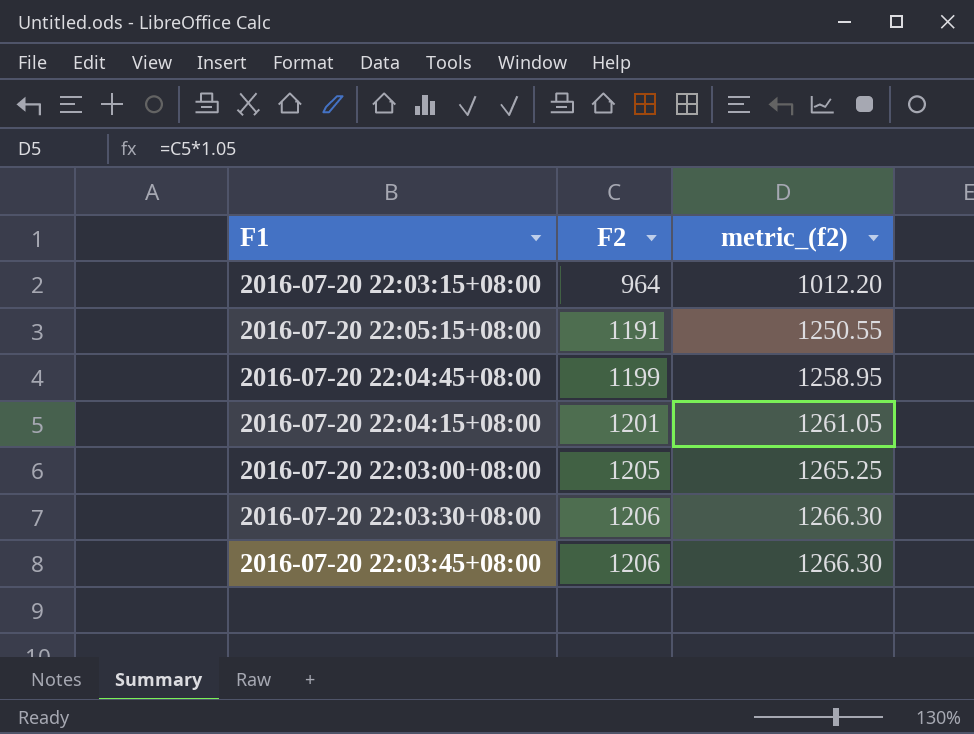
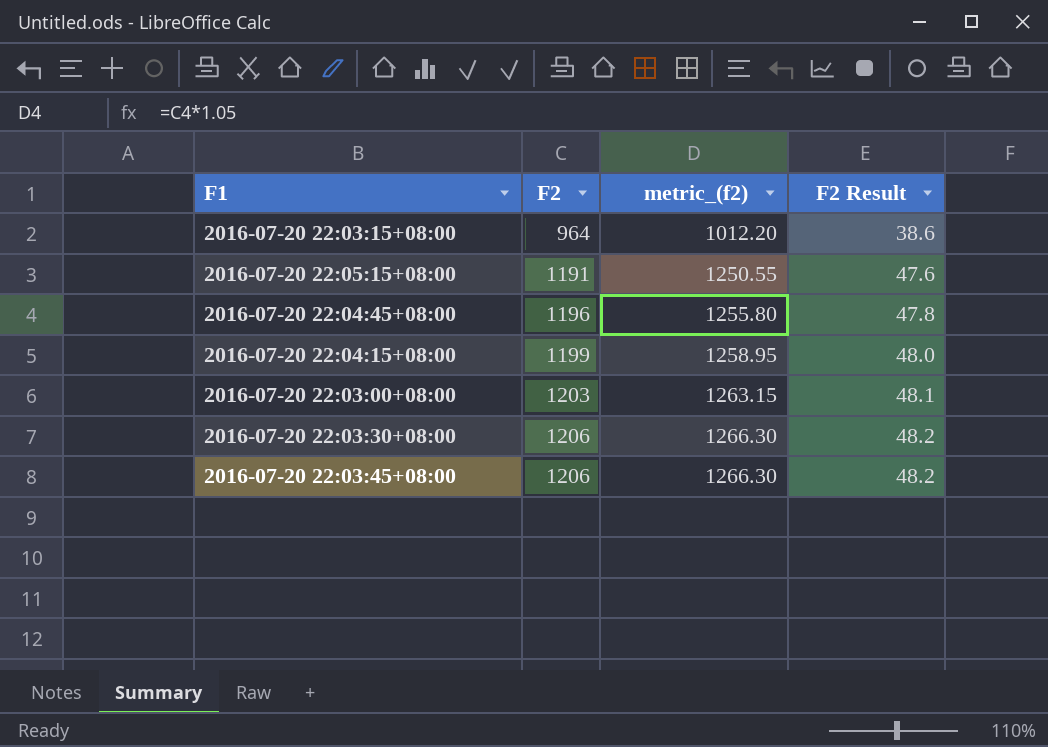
column F2 Result | formula: none -> [F2] * 0.04
2016-07-20 22:04:45+08:00 | F2: 1199 -> 1196
2016-07-20 22:04:45+08:00 | metric_(f2): 1258.95 -> 1255.80
2016-07-20 22:04:15+08:00 | F2: 1201 -> 1199
2016-07-20 22:04:15+08:00 | metric_(f2): 1261.05 -> 1258.95
2016-07-20 22:03:00+08:00 | F2: 1205 -> 1203
2016-07-20 22:03:00+08:00 | metric_(f2): 1265.25 -> 1263.15

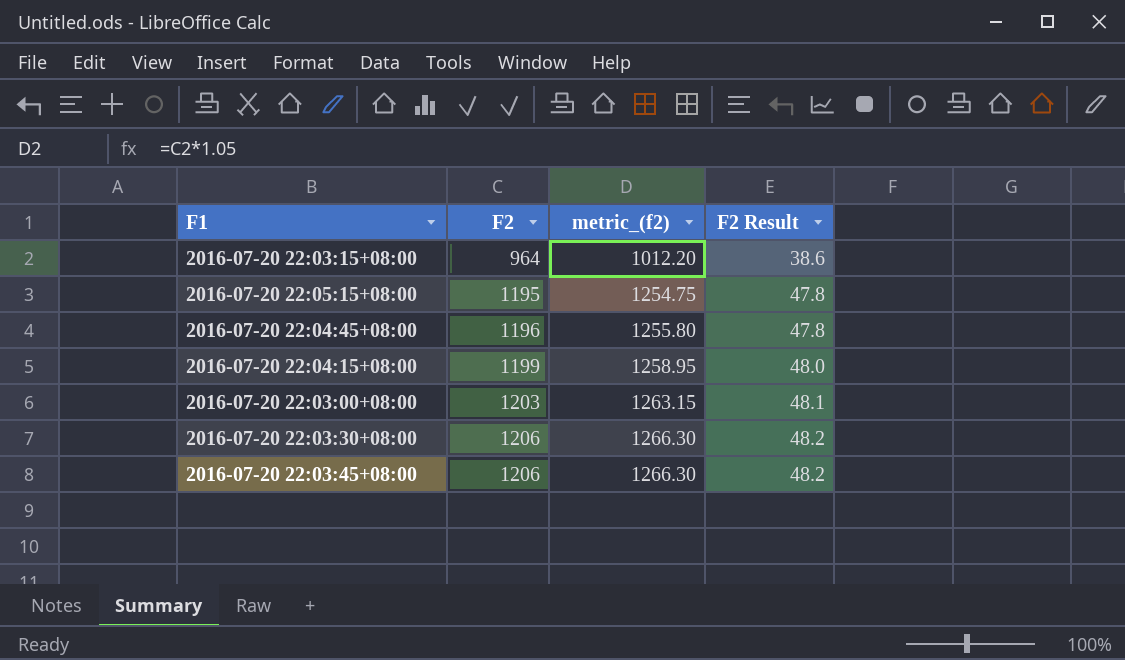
2016-07-20 22:05:15+08:00 | F2: 1191 -> 1195
2016-07-20 22:05:15+08:00 | metric_(f2): 1250.55 -> 1254.75
2016-07-20 22:05:15+08:00 | F2 Result: 47.6 -> 47.8

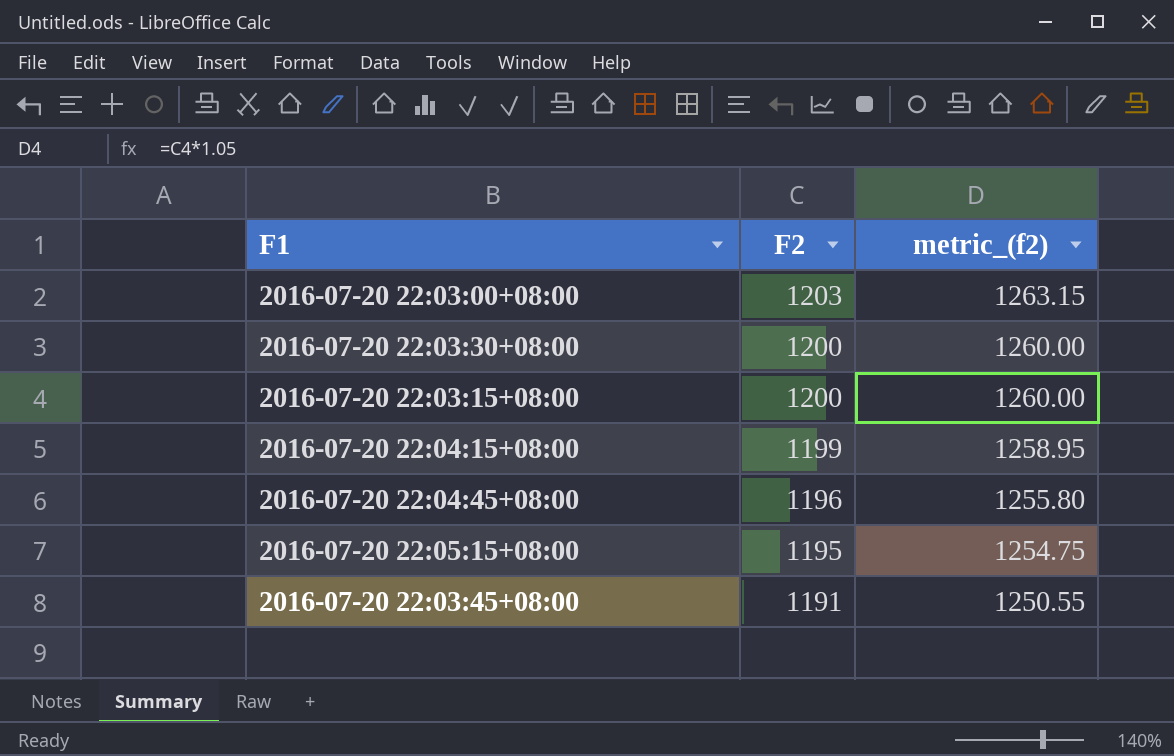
row order: F2 ascending -> F2 descending
column F2 Result | formula: [F2] * 0.04 -> none
2016-07-20 22:03:30+08:00 | F2: 1206 -> 1200
2016-07-20 22:03:30+08:00 | metric_(f2): 1266.30 -> 1260.00
2016-07-20 22:03:15+08:00 | F2: 964 -> 1200
2016-07-20 22:03:15+08:00 | metric_(f2): 1012.20 -> 1260.00
2016-07-20 22:03:45+08:00 | F2: 1206 -> 1191
2016-07-20 22:03:45+08:00 | metric_(f2): 1266.30 -> 1250.55

